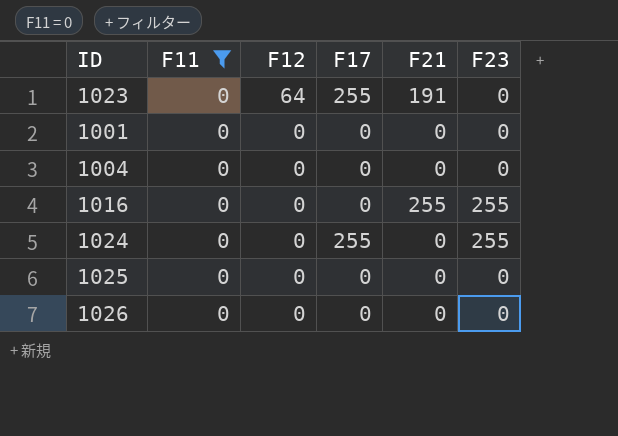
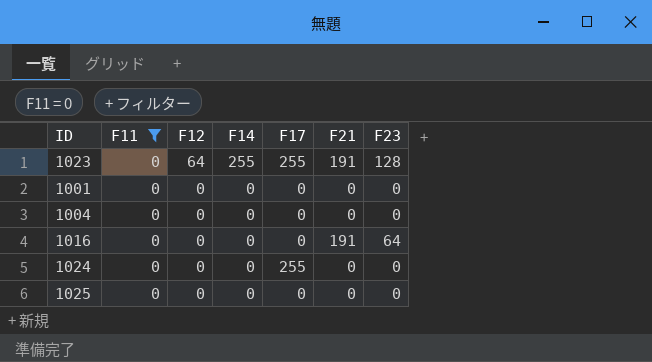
column F14 | position: none -> 4
row 1026: 0 | 0 | 0 | 0 | 0 -> none
1023 | F23: 0 -> 128
1016 | F21: 255 -> 191
1016 | F23: 255 -> 64
1024 | F23: 255 -> 0

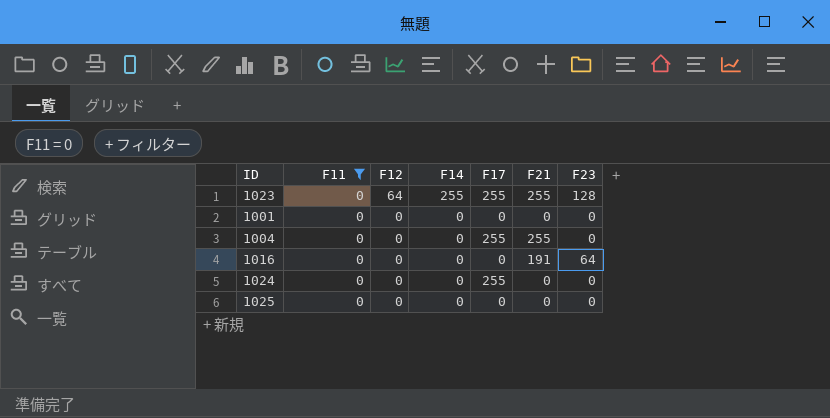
1023 | F21: 191 -> 255
1004 | F17: 0 -> 255
1004 | F21: 0 -> 255

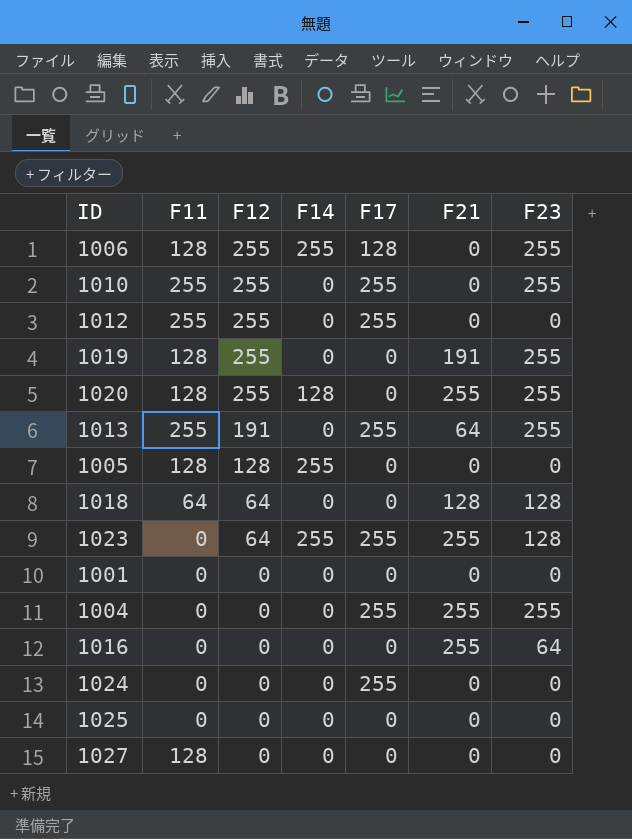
filter: F11 = 0 -> none
1004 | F23: 0 -> 255
1016 | F21: 191 -> 255

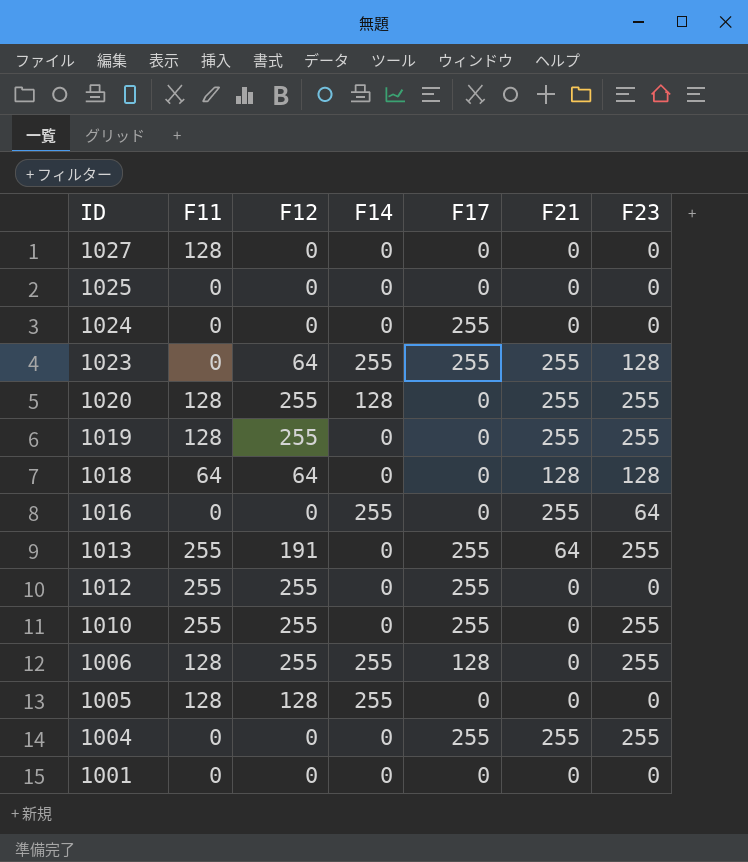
row order: F12 descending -> ID descending
1019 | F21: 191 -> 255
1016 | F14: 0 -> 255

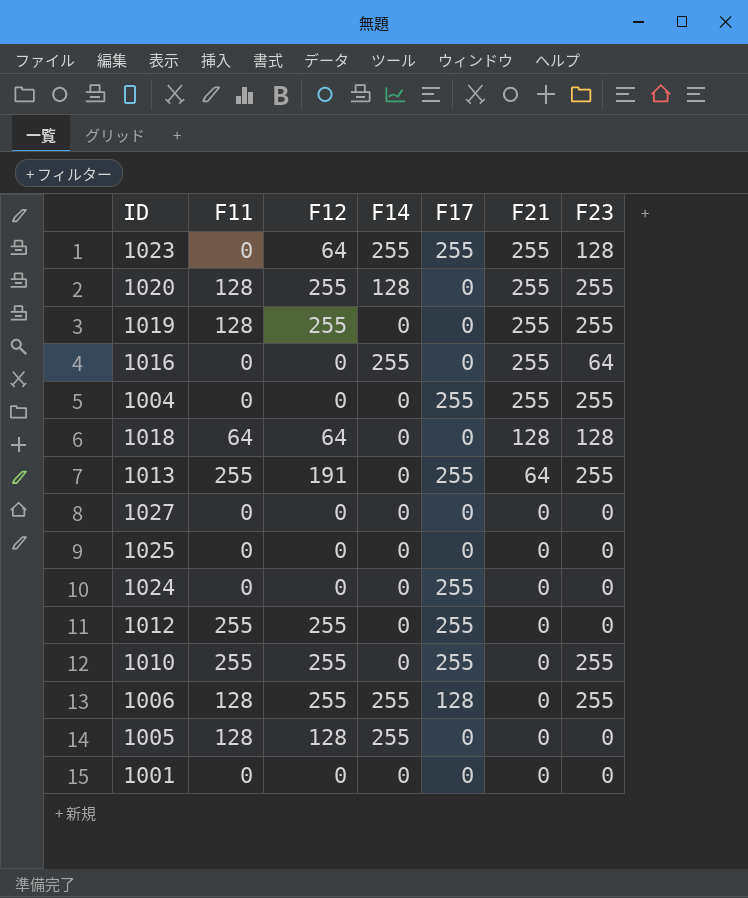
row order: ID descending -> F21 descending
1027 | F11: 128 -> 0

